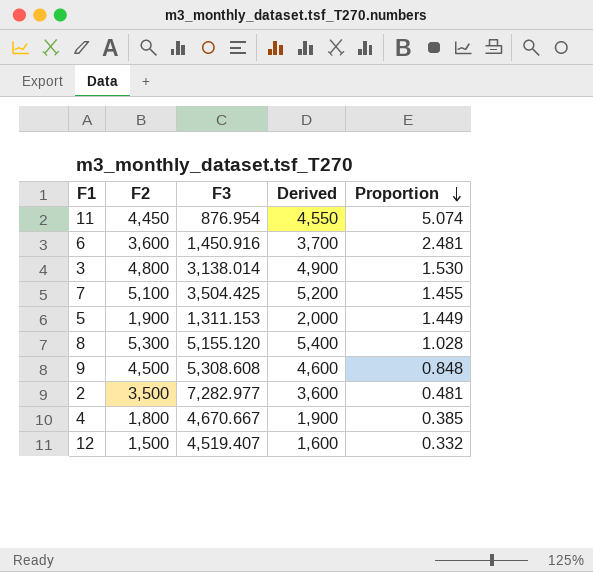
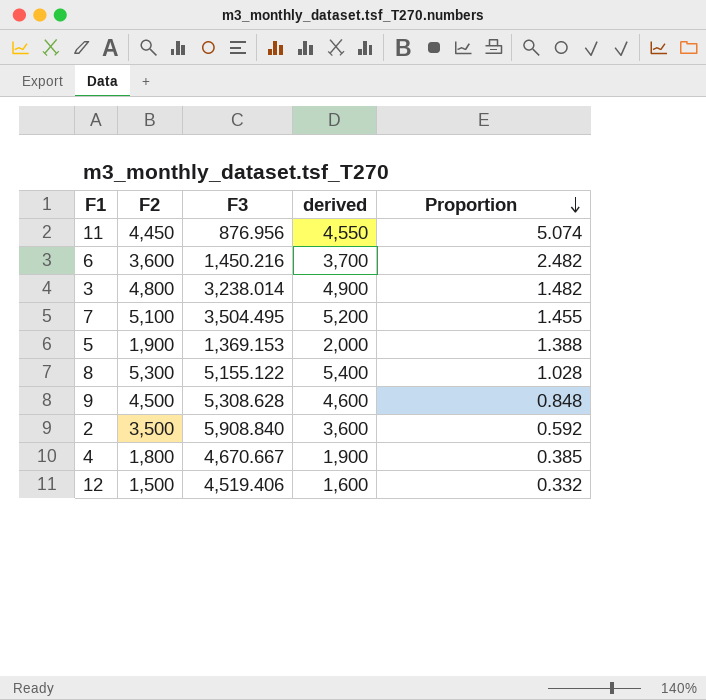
column name: Derived -> derived
11 | F3: 876.954 -> 876.956
6 | F3: 1,450.916 -> 1,450.216
6 | Proportion: 2.481 -> 2.482
3 | F3: 3,138.014 -> 3,238.014
3 | Proportion: 1.530 -> 1.482
7 | F3: 3,504.425 -> 3,504.495
5 | F3: 1,311.153 -> 1,369.153
5 | Proportion: 1.449 -> 1.388
8 | F3: 5,155.120 -> 5,155.122
9 | F3: 5,308.608 -> 5,308.628
2 | F3: 7,282.977 -> 5,908.840
2 | Proportion: 0.481 -> 0.592
12 | F3: 4,519.407 -> 4,519.406

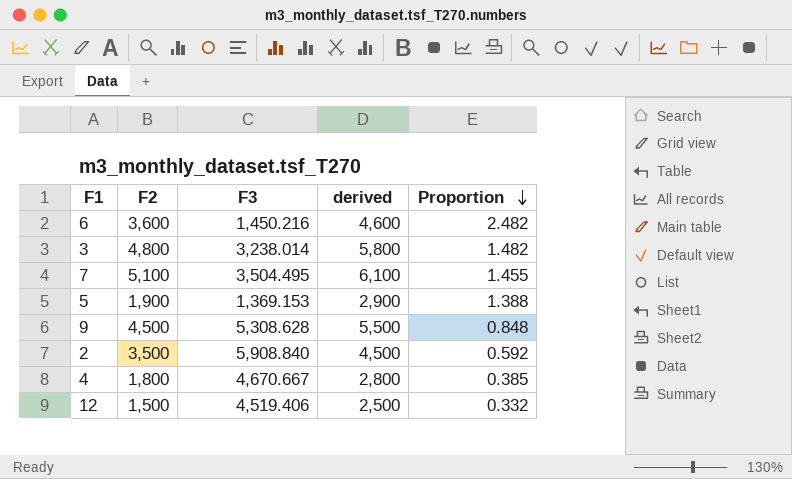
column derived | formula: [F2] + 100 -> [F2] + 1000
row 11: 4,450 | 876.956 | 4,550 | 5.074 -> none
row 8: 5,300 | 5,155.122 | 5,400 | 1.028 -> none

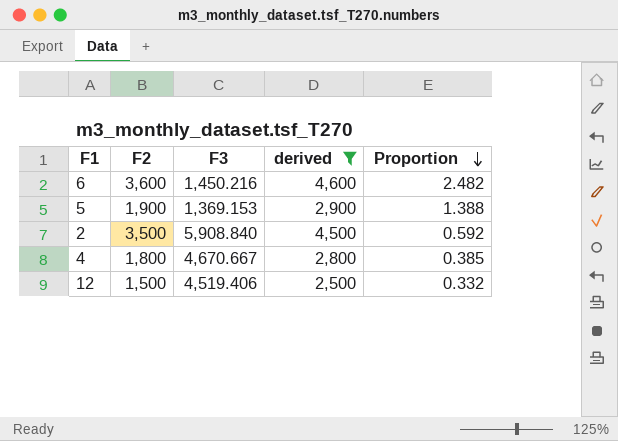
filter: none -> derived <= 4,600

